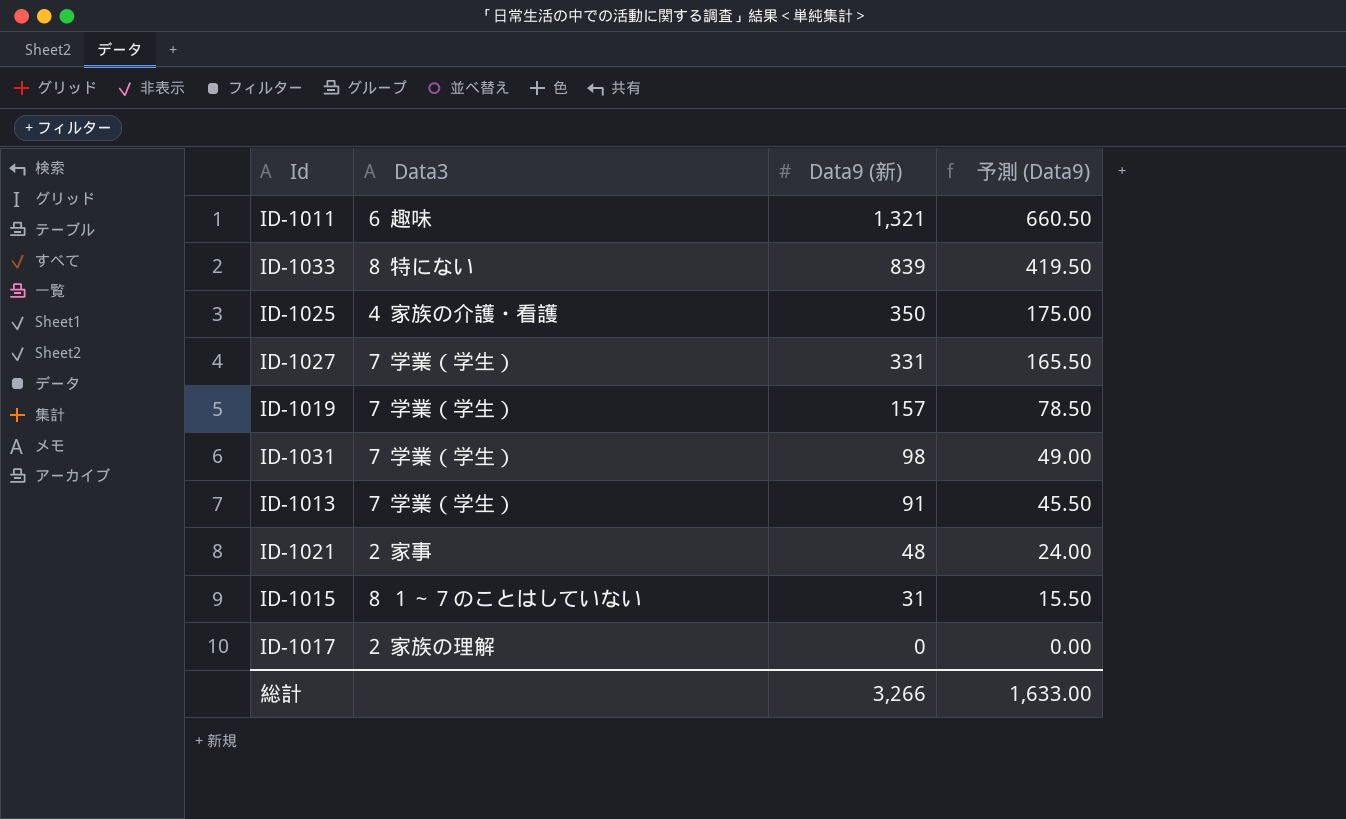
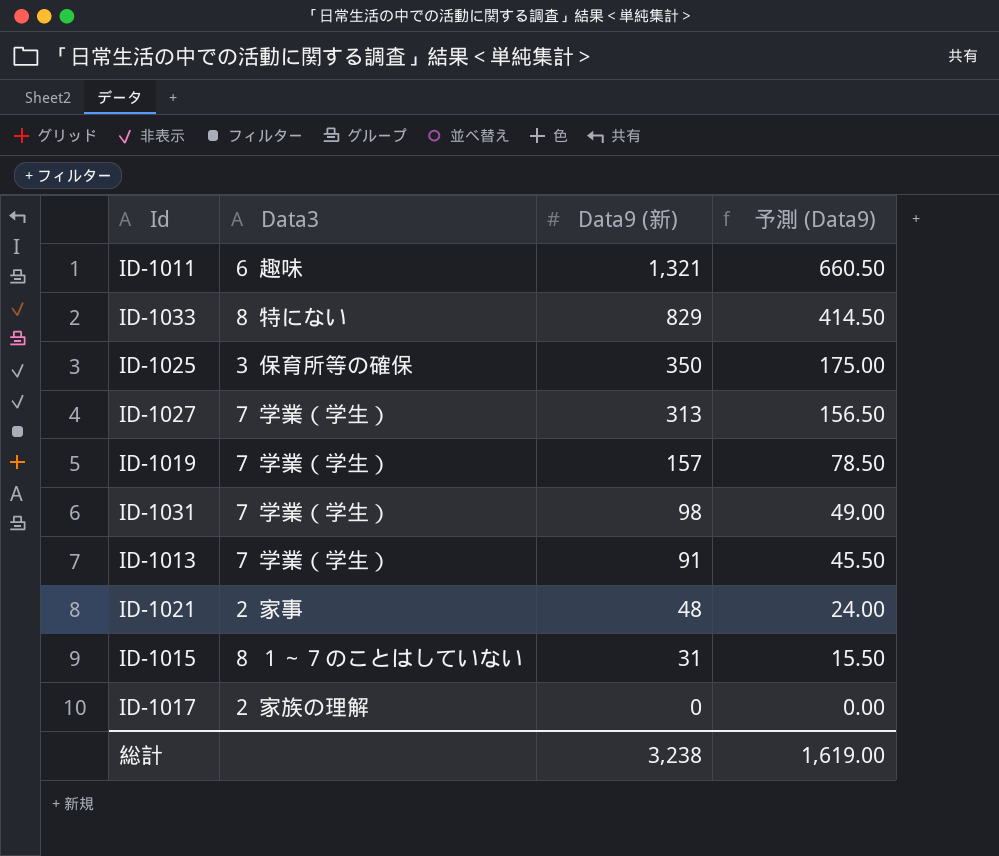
ID-1033 | Data9 (新): 839 -> 829
ID-1033 | 予測 (Data9): 419.50 -> 414.50
ID-1025 | Data3: ４ 家族の介護・看護 -> ３ 保育所等の確保
ID-1027 | Data9 (新): 331 -> 313
ID-1027 | 予測 (Data9): 165.50 -> 156.50
総計 | Data9 (新): 3,266 -> 3,238
総計 | 予測 (Data9): 1,633.00 -> 1,619.00

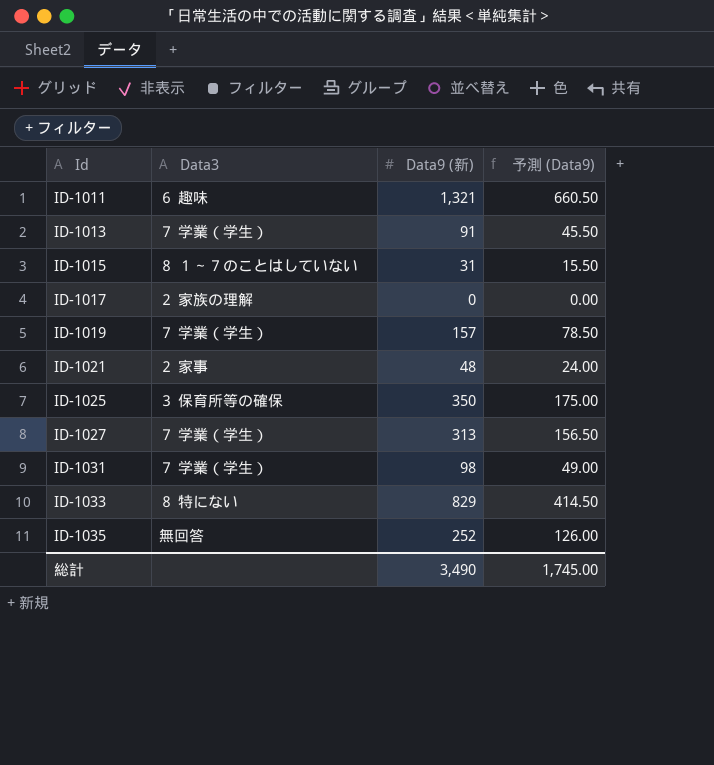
row order: Data9 (新) descending -> Id ascending
row ID-1035: none -> 無回答 | 252 | 126.00
総計 | Data9 (新): 3,238 -> 3,490
総計 | 予測 (Data9): 1,619.00 -> 1,745.00

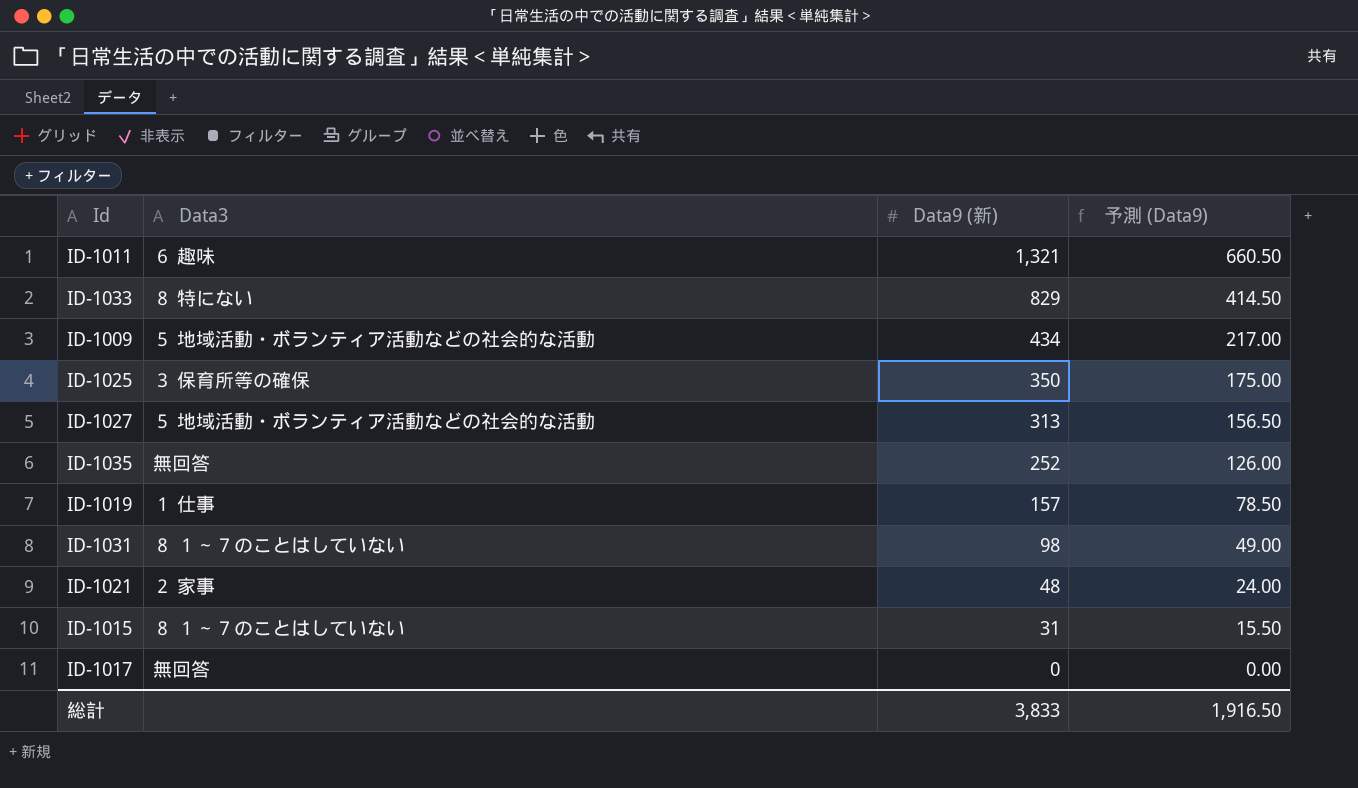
row order: Id ascending -> Data9 (新) descending
row ID-1013: ７ 学業（学生） | 91 | 45.50 -> none
row ID-1009: none -> ５ 地域活動・ボランティア活動などの社会的な活動 | 434 | 217.00
ID-1027 | Data3: ７ 学業（学生） -> ５ 地域活動・ボランティア活動などの社会的な活動
ID-1019 | Data3: ７ 学業（学生） -> １ 仕事
ID-1031 | Data3: ７ 学業（学生） -> ８ １～７のことはしていない
ID-1017 | Data3: ２ 家族の理解 -> 無回答
総計 | Data9 (新): 3,490 -> 3,833
総計 | 予測 (Data9): 1,745.00 -> 1,916.50

